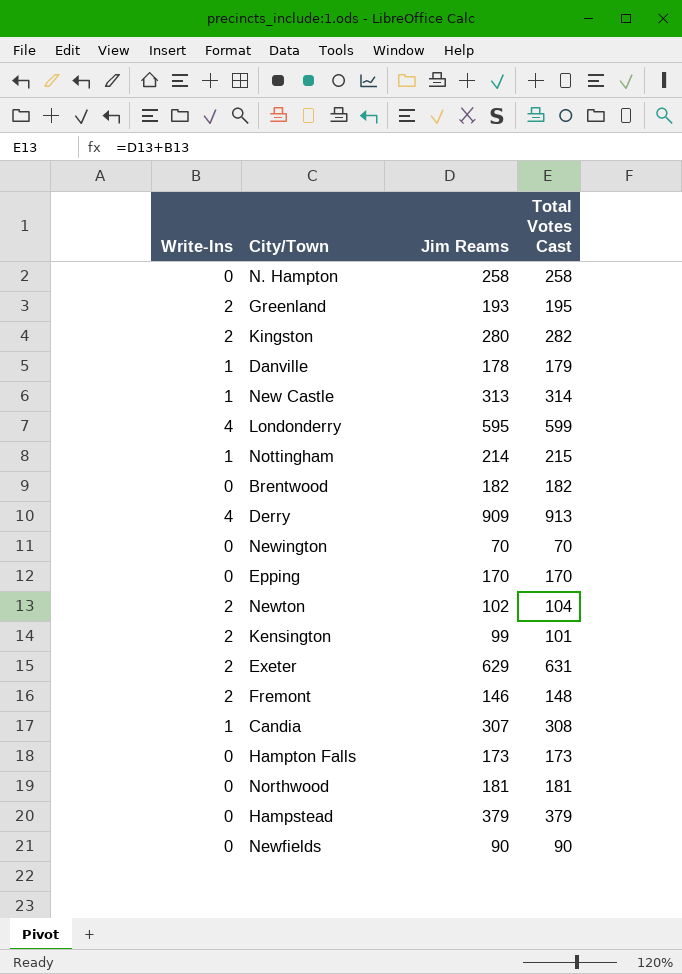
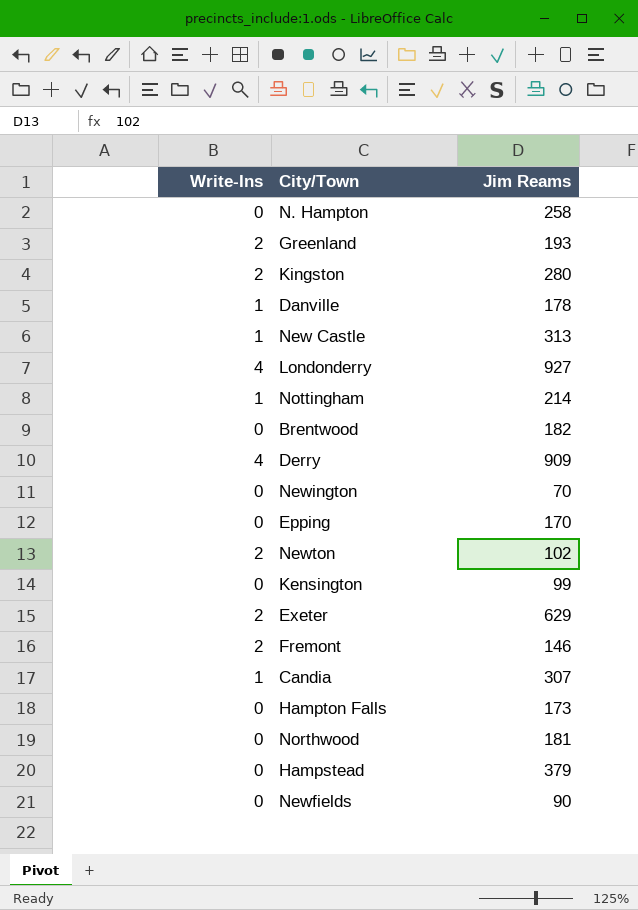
column Total Votes Cast | formula: [Write-Ins] + [Jim Reams] -> none
Londonderry | Jim Reams: 595 -> 927
Kensington | Write-Ins: 2 -> 0

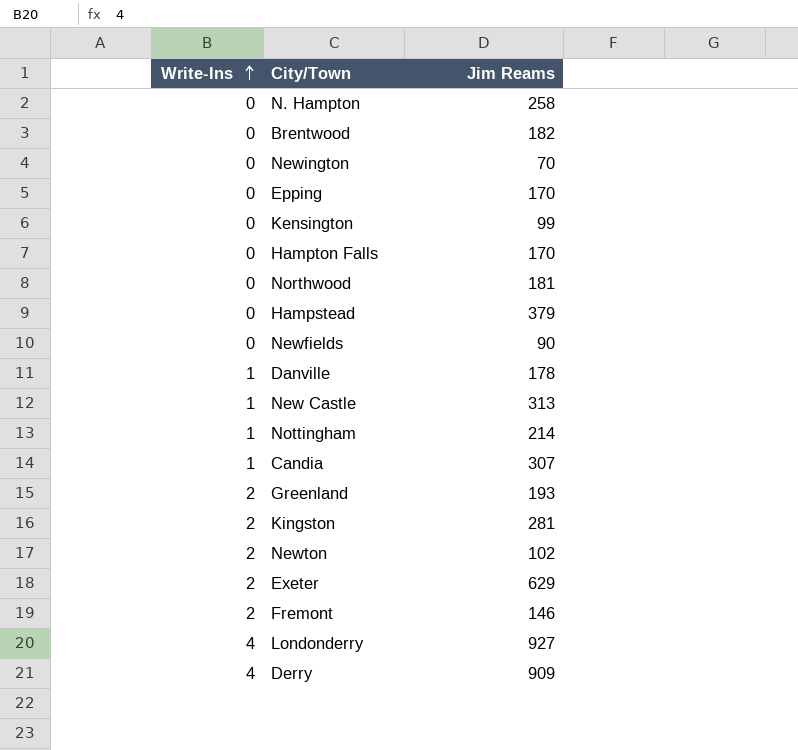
row order: none -> Write-Ins ascending
Hampton Falls | Jim Reams: 173 -> 170
Kingston | Jim Reams: 280 -> 281

